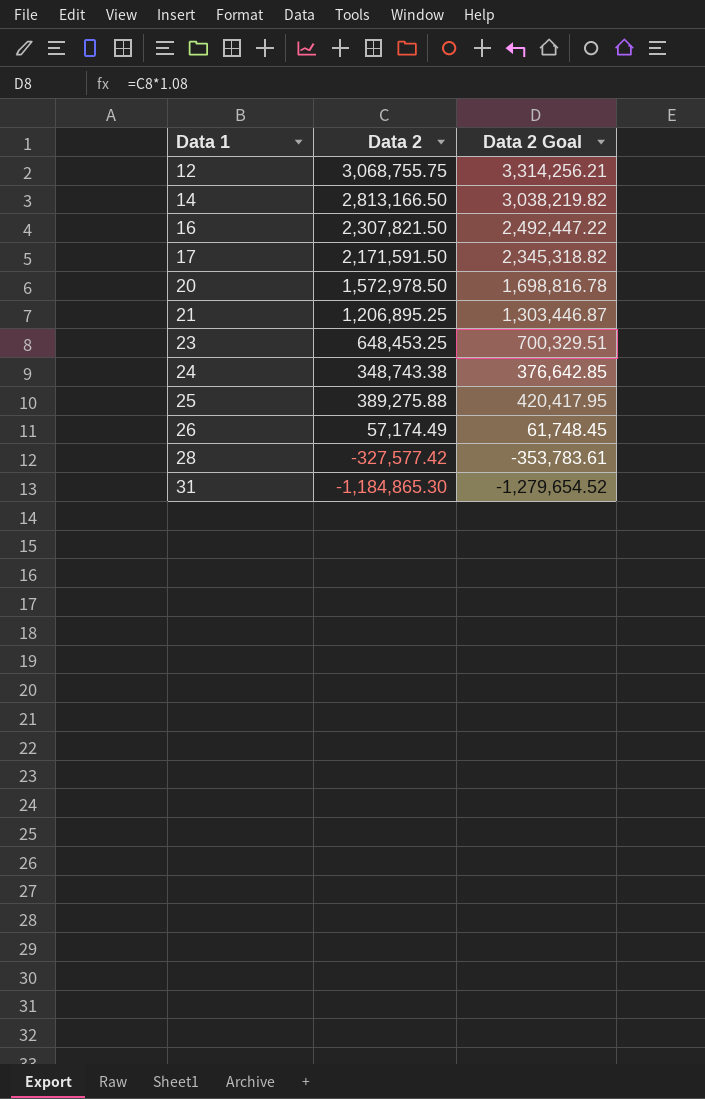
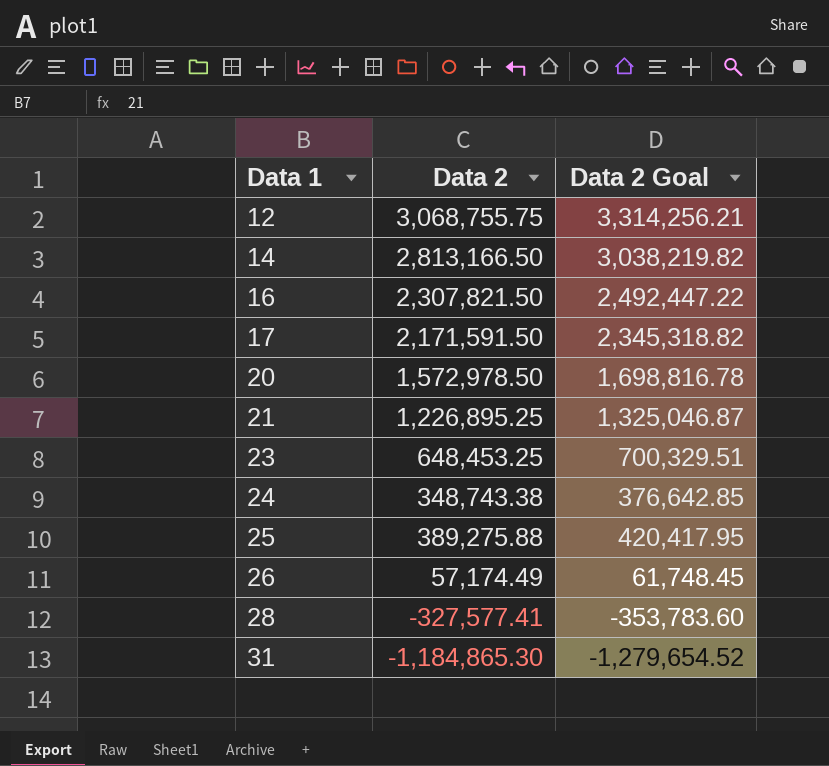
21 | Data 2: 1,206,895.25 -> 1,226,895.25
21 | Data 2 Goal: 1,303,446.87 -> 1,325,046.87
28 | Data 2: -327,577.42 -> -327,577.41
28 | Data 2 Goal: -353,783.61 -> -353,783.60

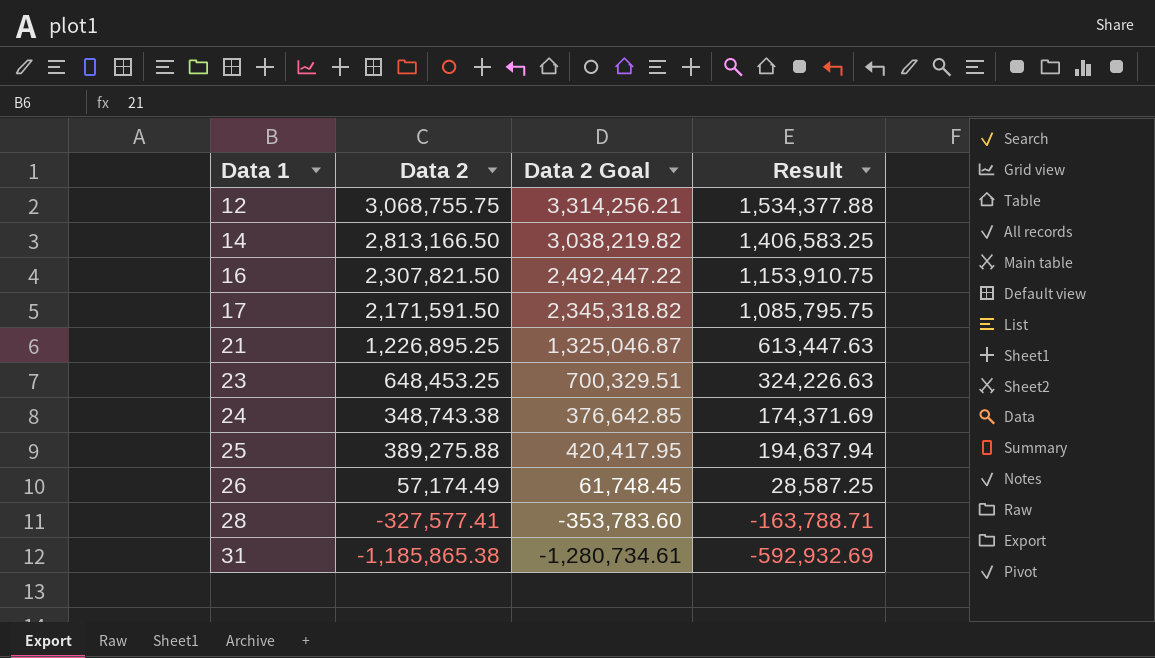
column Result | formula: none -> [Data 2] * 0.5
row 20: 1,572,978.50 | 1,698,816.78 -> none
31 | Data 2: -1,184,865.30 -> -1,185,865.38
31 | Data 2 Goal: -1,279,654.52 -> -1,280,734.61

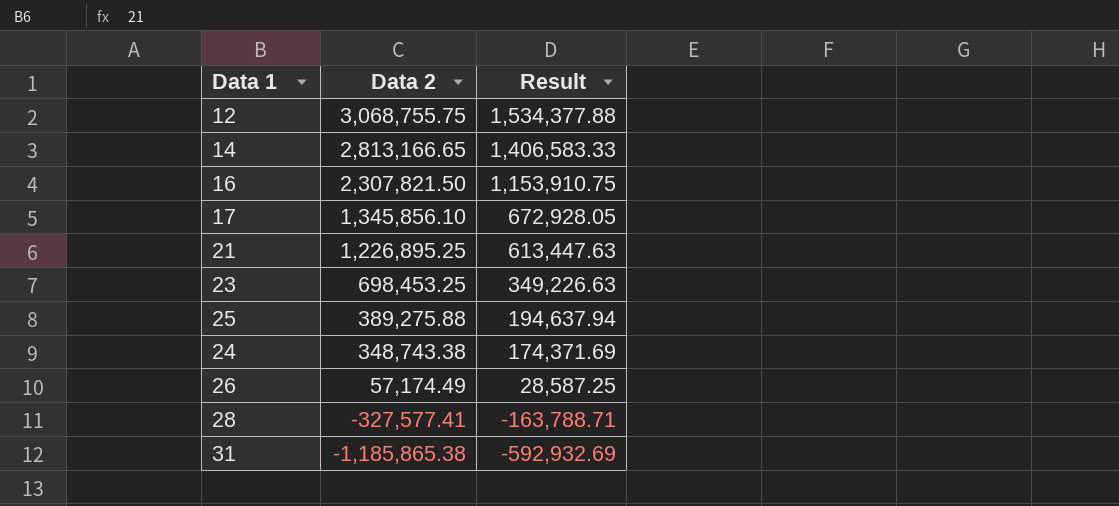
row order: Data 1 ascending -> Data 2 descending
column Data 2 Goal | formula: [Data 2] * 1.08 -> none
14 | Data 2: 2,813,166.50 -> 2,813,166.65
14 | Result: 1,406,583.25 -> 1,406,583.33
17 | Data 2: 2,171,591.50 -> 1,345,856.10
17 | Result: 1,085,795.75 -> 672,928.05
23 | Data 2: 648,453.25 -> 698,453.25
23 | Result: 324,226.63 -> 349,226.63

